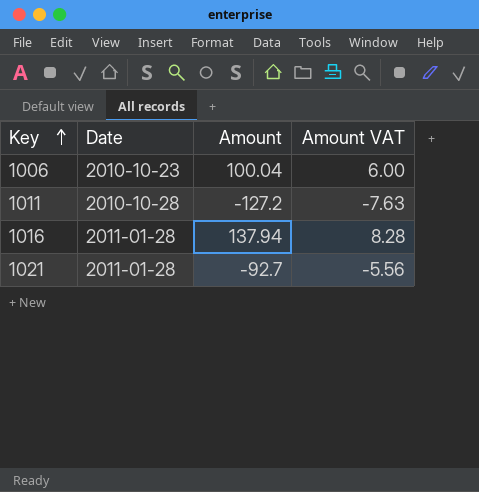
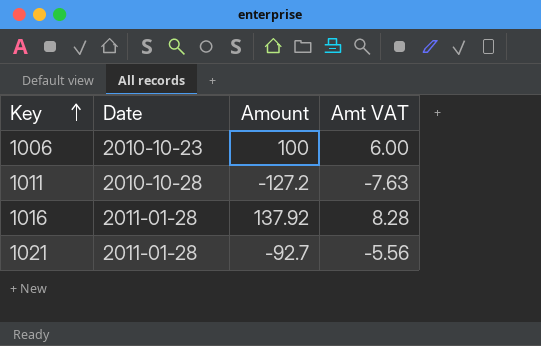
column name: Amount VAT -> Amt VAT
1006 | Amount: 100.04 -> 100
1016 | Amount: 137.94 -> 137.92

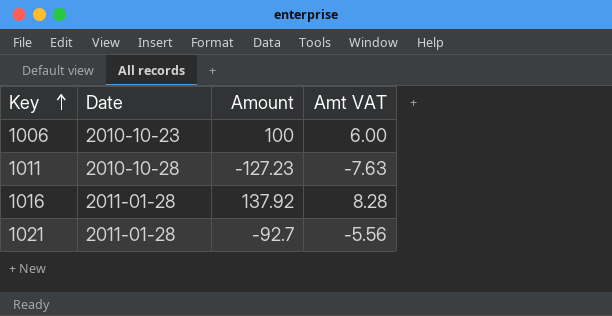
1011 | Amount: -127.2 -> -127.23

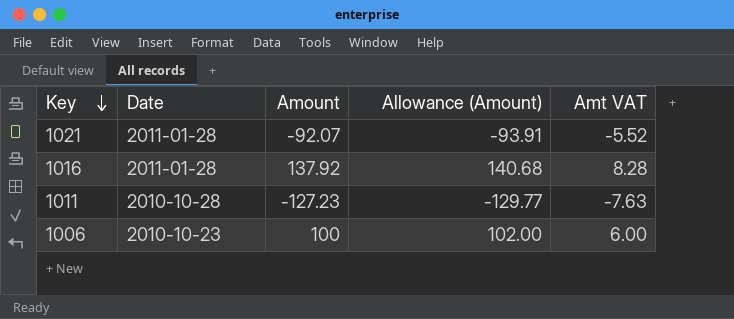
row order: Key ascending -> Key descending
column Allowance (Amount) | formula: none -> [Amount] * 1.02
1021 | Amount: -92.7 -> -92.07
1021 | Amt VAT: -5.56 -> -5.52

